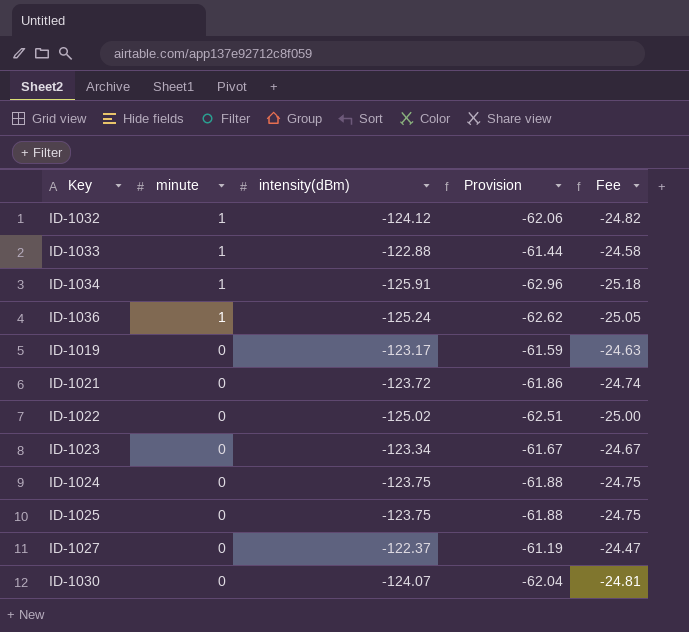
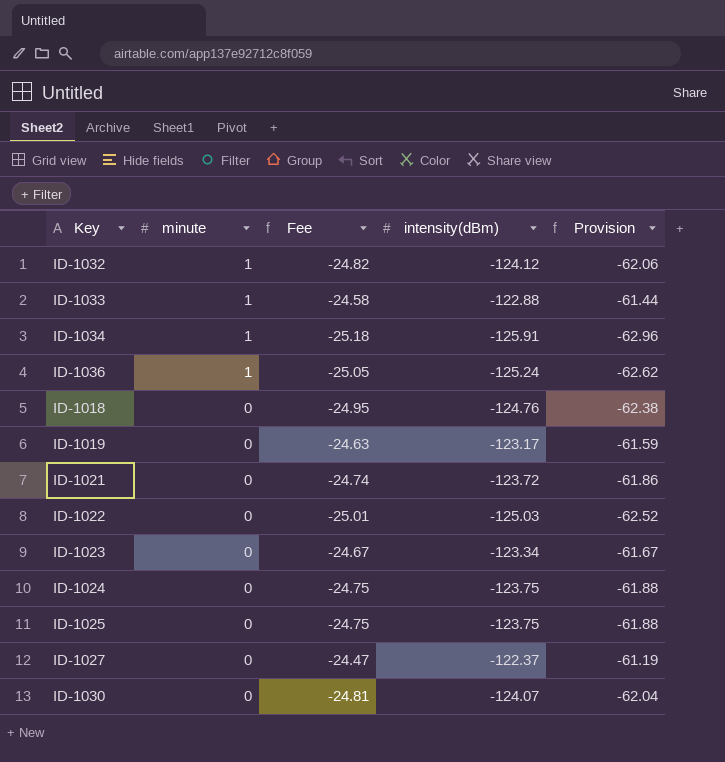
column Fee | position: 5 -> 3
row ID-1018: none -> 0 | -24.95 | -124.76 | -62.38
ID-1022 | Fee: -25.00 -> -25.01
ID-1022 | intensity(dBm): -125.02 -> -125.03
ID-1022 | Provision: -62.51 -> -62.52

